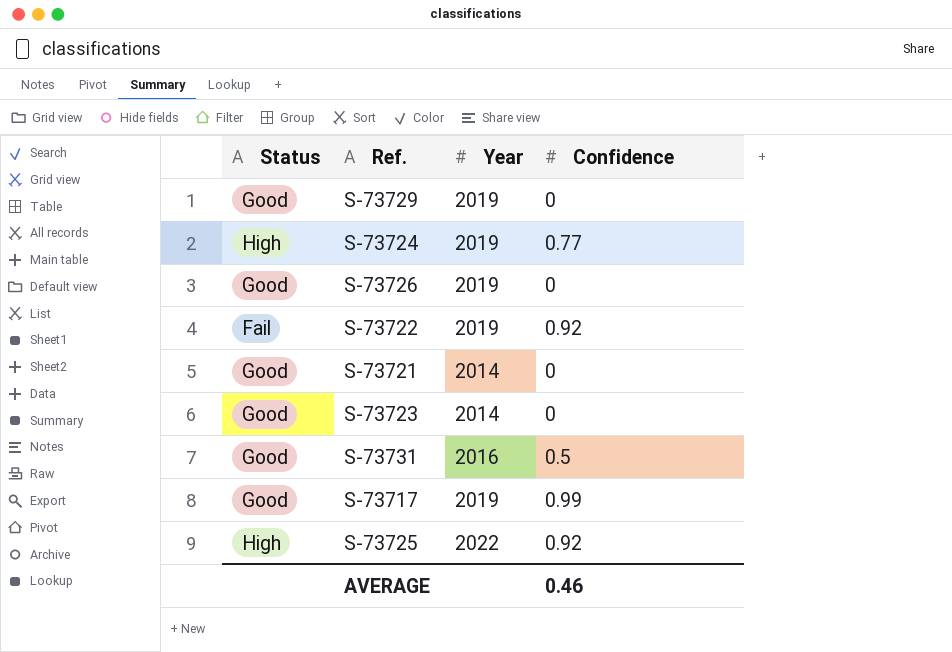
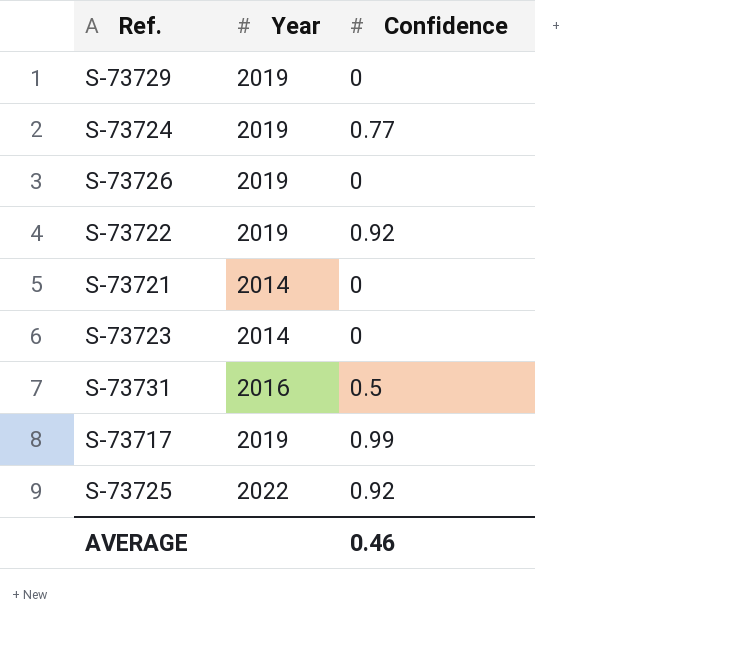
column Status | position: 1 -> none

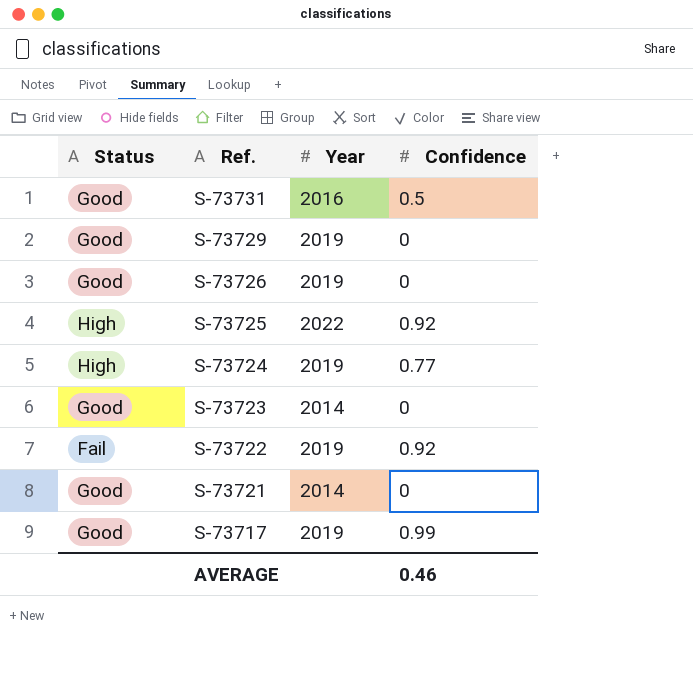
row order: none -> Ref. descending
column Status | position: none -> 1

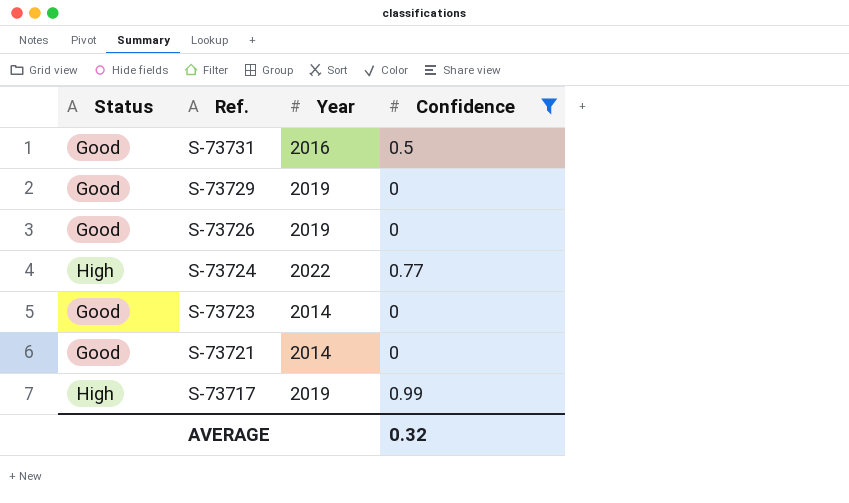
filter: none -> Confidence != 0.92
S-73724 | Year: 2019 -> 2022
S-73717 | Status: Good -> High
AVERAGE | Confidence: 0.46 -> 0.32

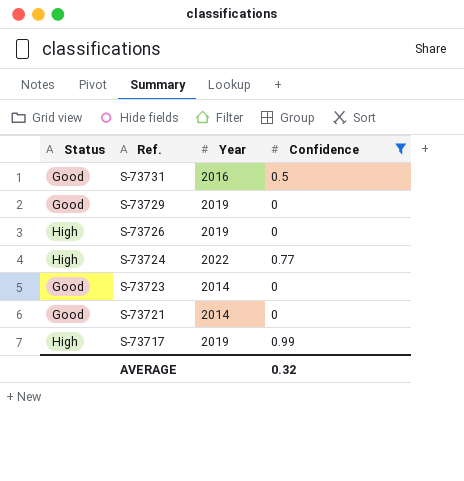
S-73726 | Status: Good -> High

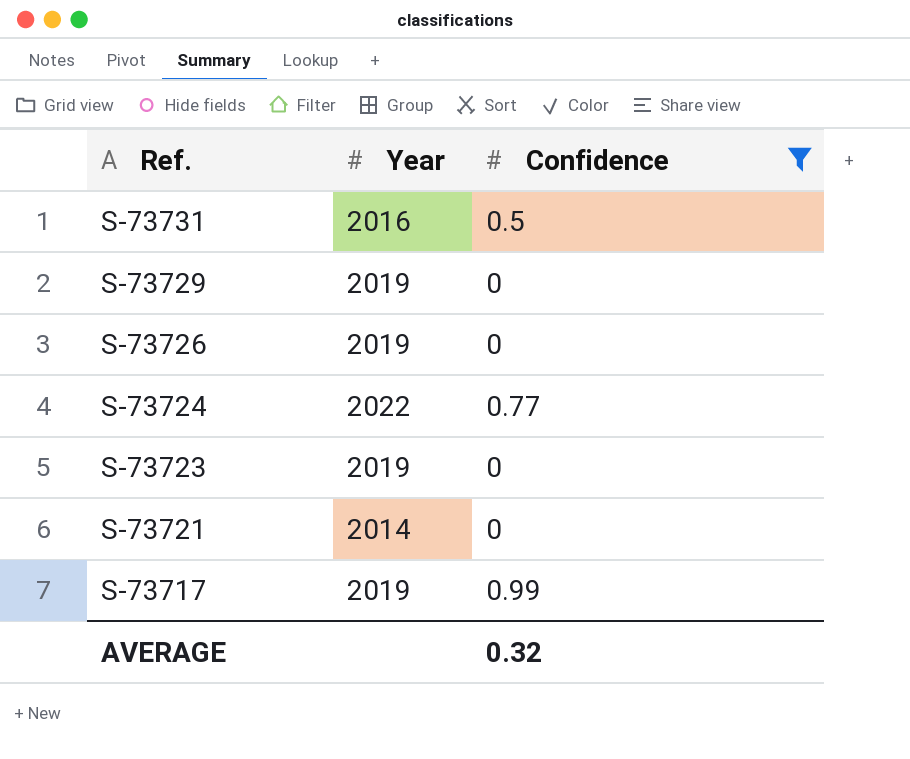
column Status | position: 1 -> none
S-73723 | Year: 2014 -> 2019

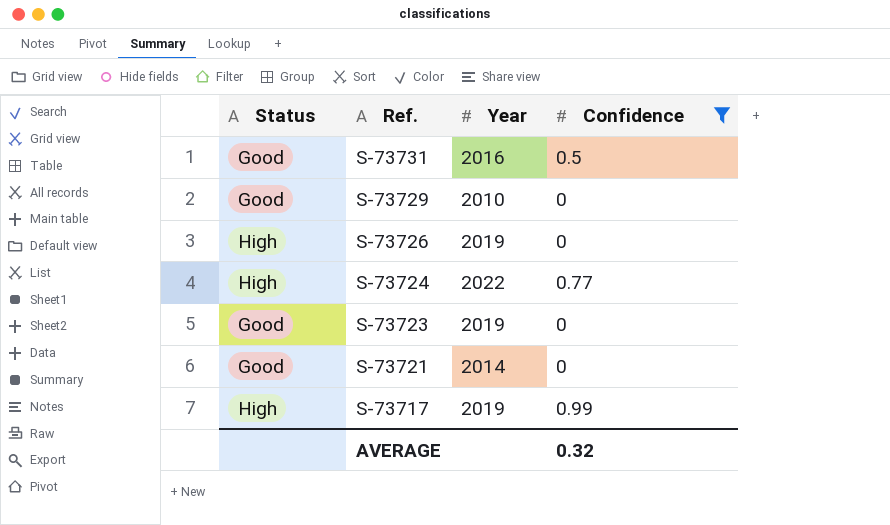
column Status | position: none -> 1
S-73729 | Year: 2019 -> 2010

